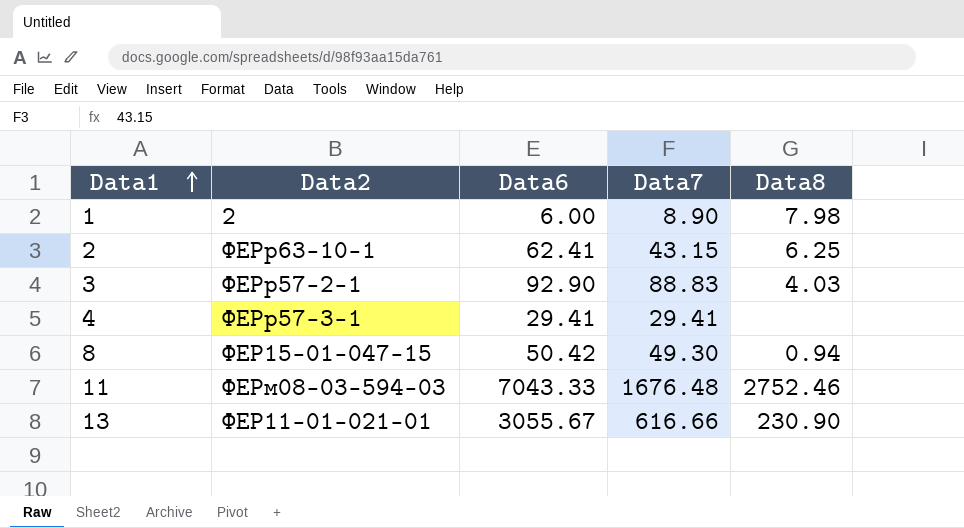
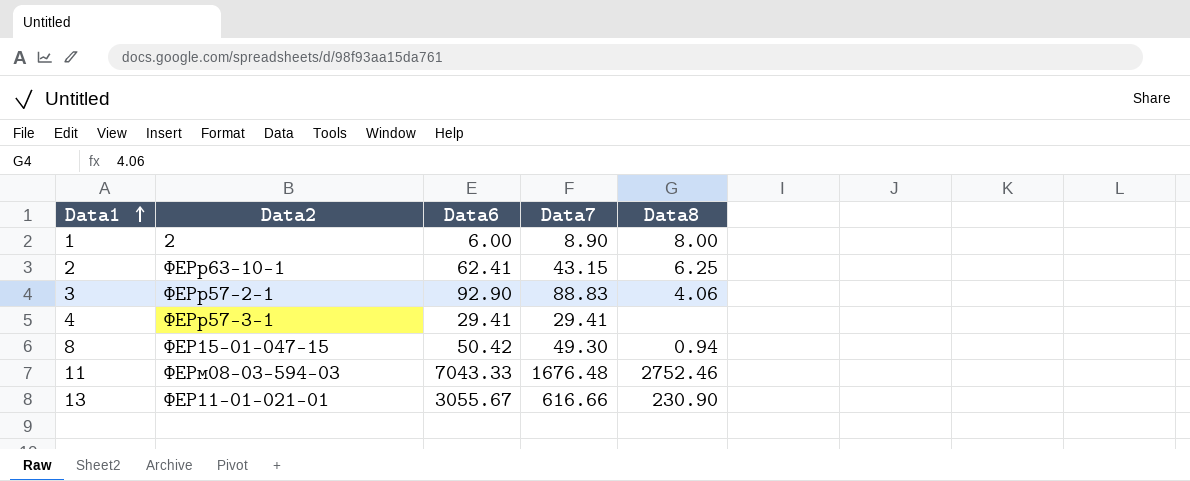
1 | Data8: 7.98 -> 8.00
3 | Data8: 4.03 -> 4.06

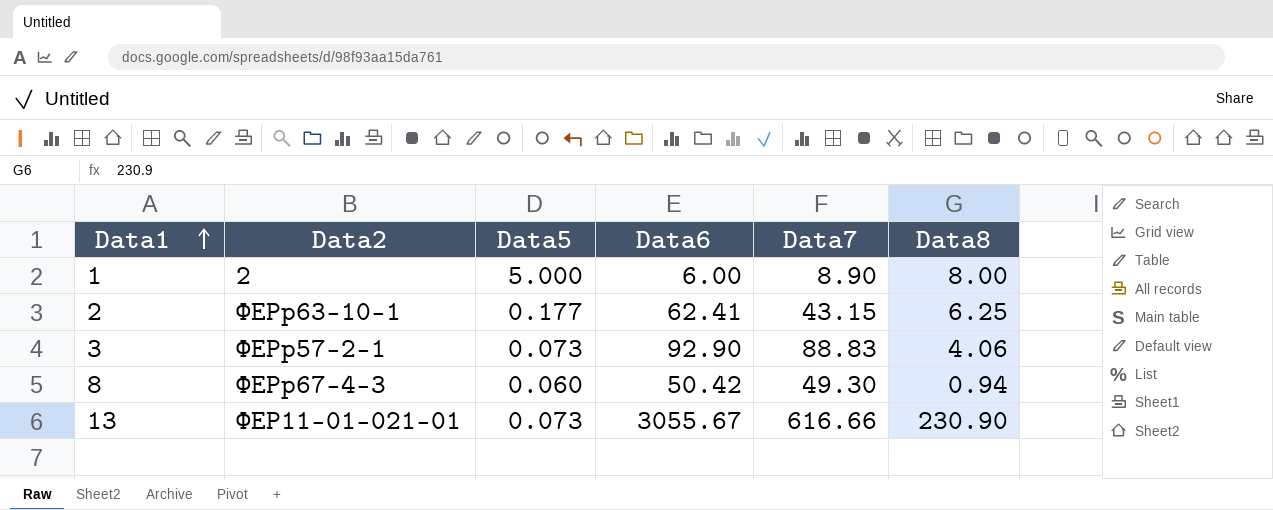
column Data5 | position: none -> 3
row 4: ФЕРр57-3-1 | 29.41 | 29.41 | none -> none
row 11: ФЕРм08-03-594-03 | 7043.33 | 1676.48 | 2752.46 -> none
8 | Data2: ФЕР15-01-047-15 -> ФЕРр67-4-3

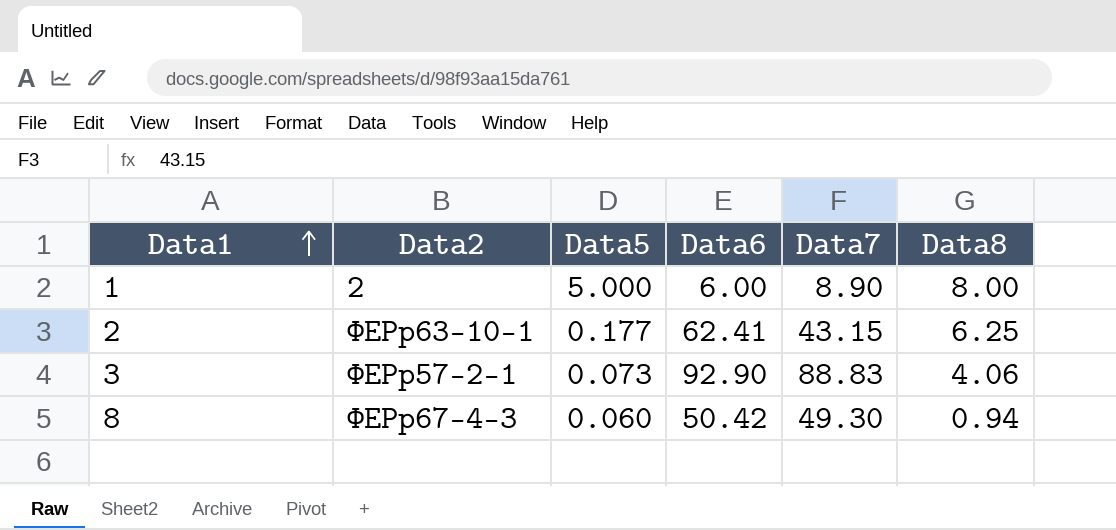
row 13: ФЕР11-01-021-01 | 0.073 | 3055.67 | 616.66 | 230.90 -> none

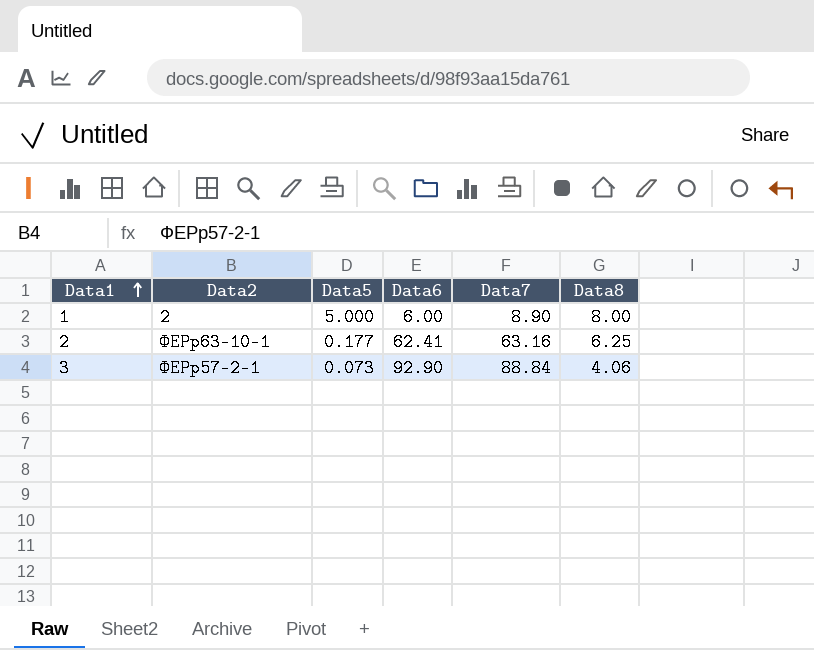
row 8: ФЕРр67-4-3 | 0.060 | 50.42 | 49.30 | 0.94 -> none
2 | Data7: 43.15 -> 63.16
3 | Data7: 88.83 -> 88.84

